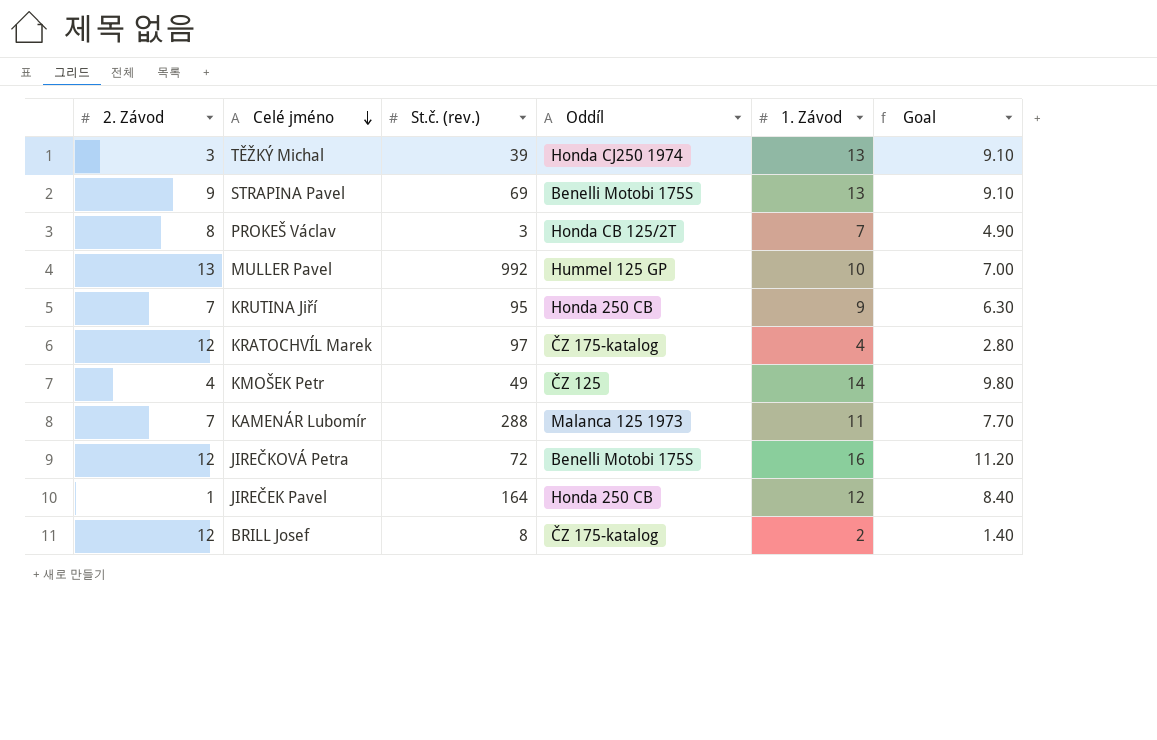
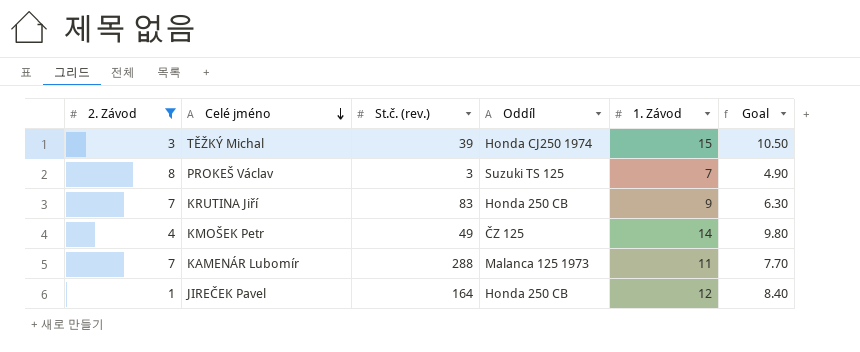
filter: none -> 2. Závod <= 8
TĚŽKÝ Michal | 1. Závod: 13 -> 15
TĚŽKÝ Michal | Goal: 9.10 -> 10.50
PROKEŠ Václav | Oddíl: Honda CB 125/2T -> Suzuki TS 125
KRUTINA Jiří | St.č. (rev.): 95 -> 83

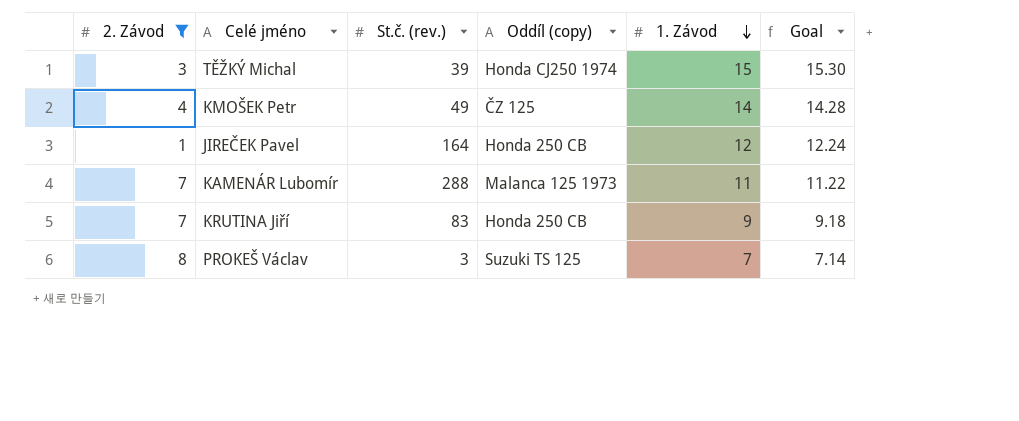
row order: Celé jméno descending -> 1. Závod descending
column name: Oddíl -> Oddíl (copy)
column Goal | formula: [1. Závod] * 0.7 -> [1. Závod] * 1.02

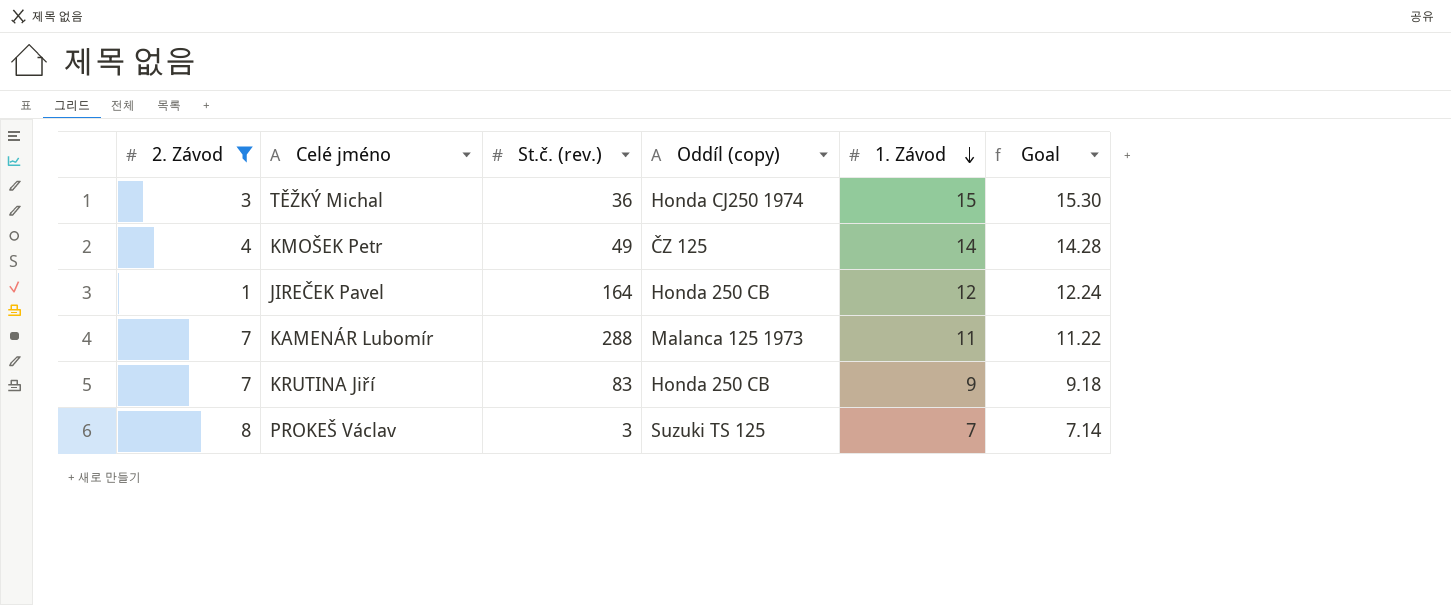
TĚŽKÝ Michal | St.č. (rev.): 39 -> 36

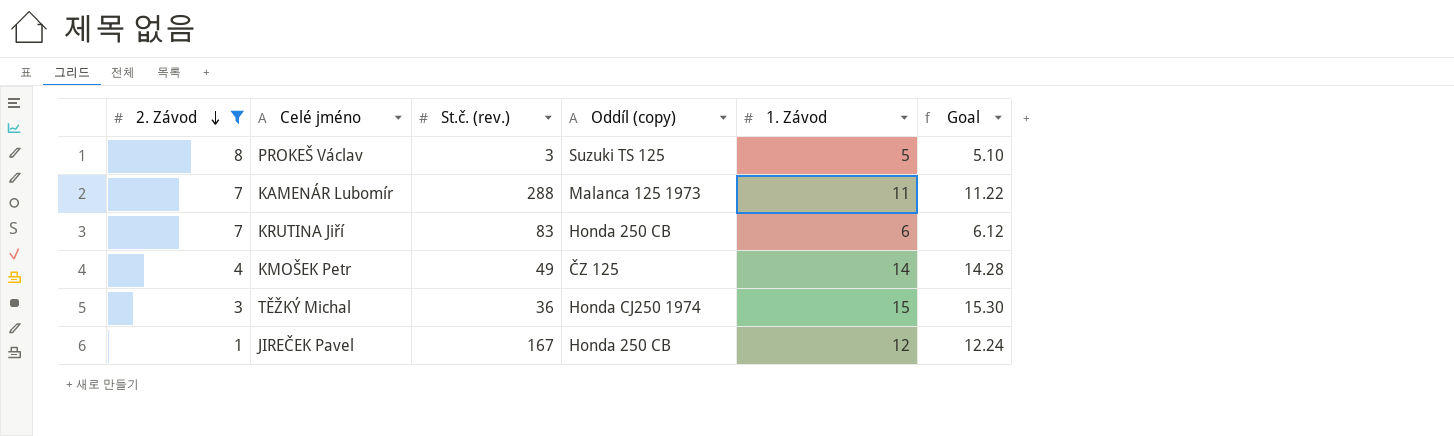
row order: 1. Závod descending -> 2. Závod descending
PROKEŠ Václav | 1. Závod: 7 -> 5
PROKEŠ Václav | Goal: 7.14 -> 5.10
KRUTINA Jiří | 1. Závod: 9 -> 6
KRUTINA Jiří | Goal: 9.18 -> 6.12
JIREČEK Pavel | St.č. (rev.): 164 -> 167

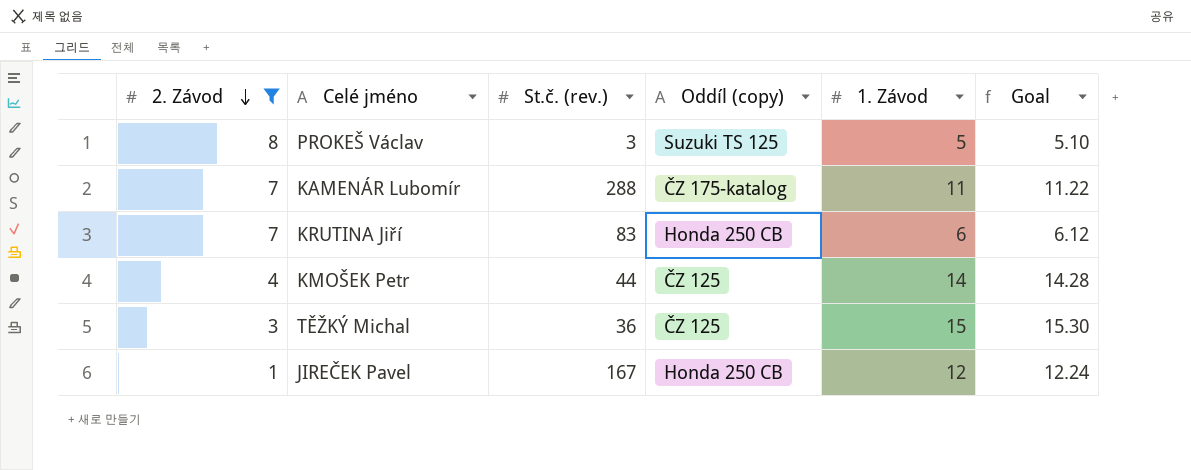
KAMENÁR Lubomír | Oddíl (copy): Malanca 125 1973 -> ČZ 175-katalog
KMOŠEK Petr | St.č. (rev.): 49 -> 44
TĚŽKÝ Michal | Oddíl (copy): Honda CJ250 1974 -> ČZ 125

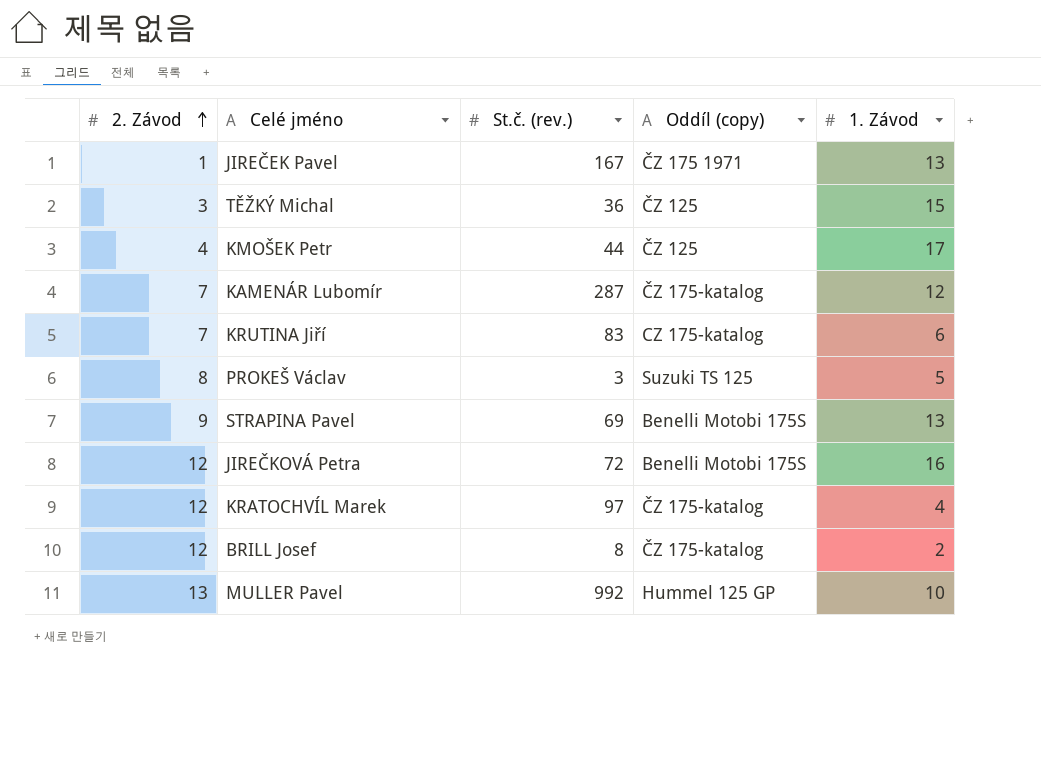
filter: 2. Závod <= 8 -> none
row order: 2. Závod descending -> 2. Závod ascending
column Goal | formula: [1. Závod] * 1.02 -> none
JIREČEK Pavel | Oddíl (copy): Honda 250 CB -> ČZ 175 1971
JIREČEK Pavel | 1. Závod: 12 -> 13
KMOŠEK Petr | 1. Závod: 14 -> 17
KAMENÁR Lubomír | St.č. (rev.): 288 -> 287
KAMENÁR Lubomír | 1. Závod: 11 -> 12
KRUTINA Jiří | Oddíl (copy): Honda 250 CB -> CZ 175-katalog

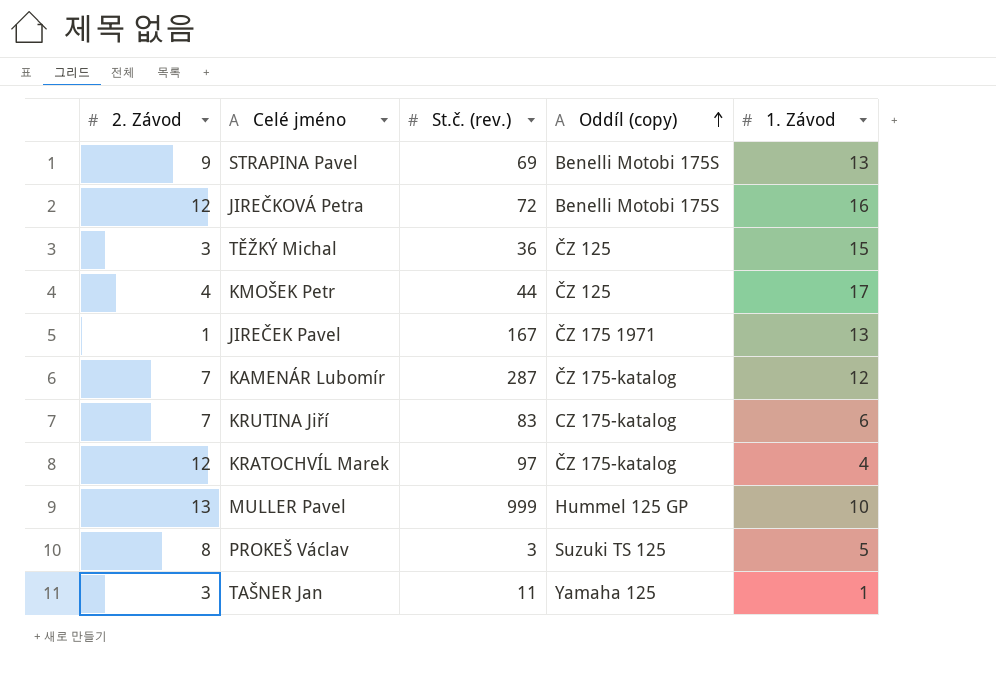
row order: 2. Závod ascending -> Oddíl (copy) ascending
row BRILL Josef: 12 | 8 | ČZ 175-katalog | 2 -> none
MULLER Pavel | St.č. (rev.): 992 -> 999
row TAŠNER Jan: none -> 3 | 11 | Yamaha 125 | 1

